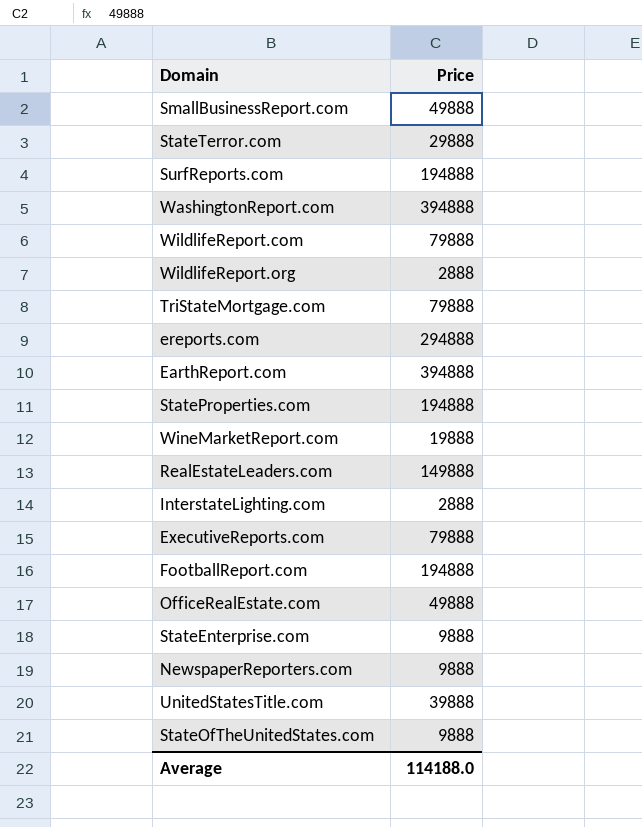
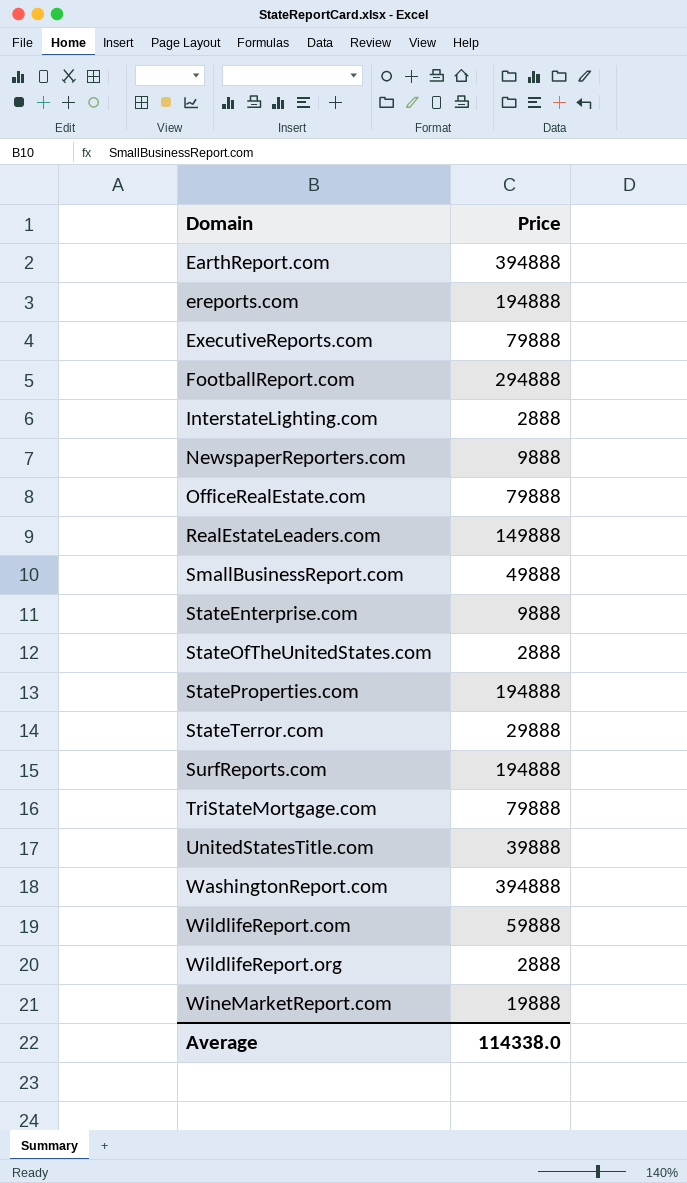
row order: none -> Domain ascending
ereports.com | Price: 294888 -> 194888
FootballReport.com | Price: 194888 -> 294888
OfficeRealEstate.com | Price: 49888 -> 79888
StateOfTheUnitedStates.com | Price: 9888 -> 2888
WildlifeReport.com | Price: 79888 -> 59888
Average | Price: 114188.0 -> 114338.0

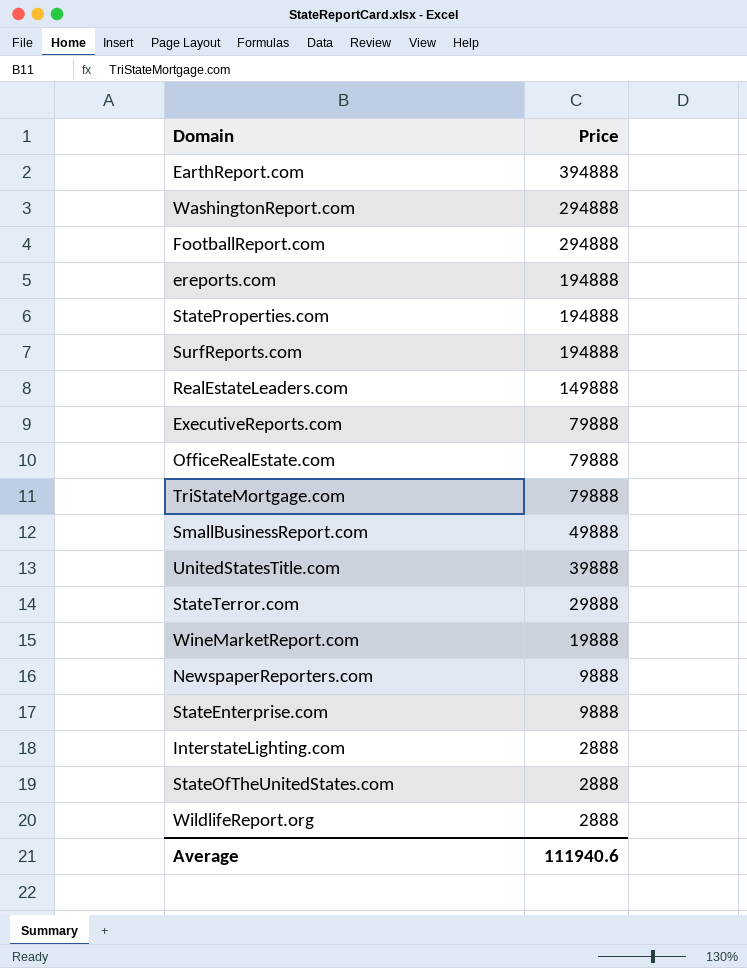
row order: Domain ascending -> Price descending
row WildlifeReport.com: 59888 -> none
WashingtonReport.com | Price: 394888 -> 294888
Average | Price: 114338.0 -> 111940.6

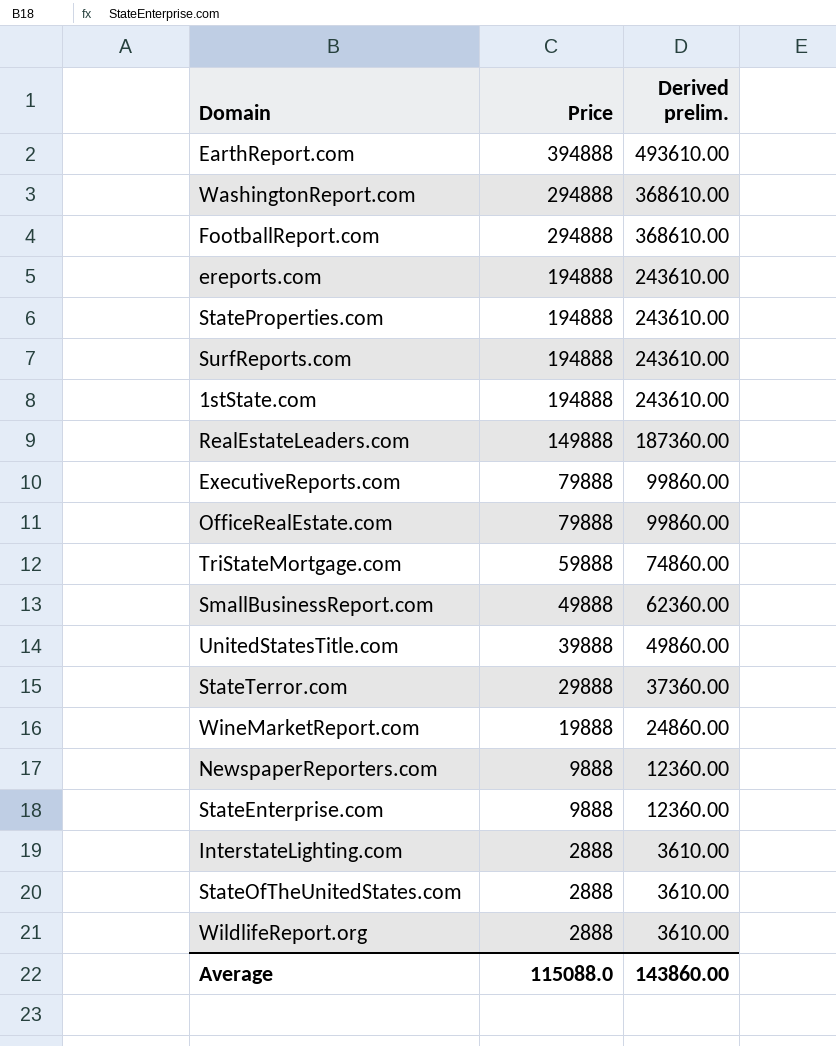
column Derived prelim. | formula: none -> [Price] * 1.25
row 1stState.com: none -> 194888 | 243610.00
TriStateMortgage.com | Price: 79888 -> 59888
Average | Price: 111940.6 -> 115088.0

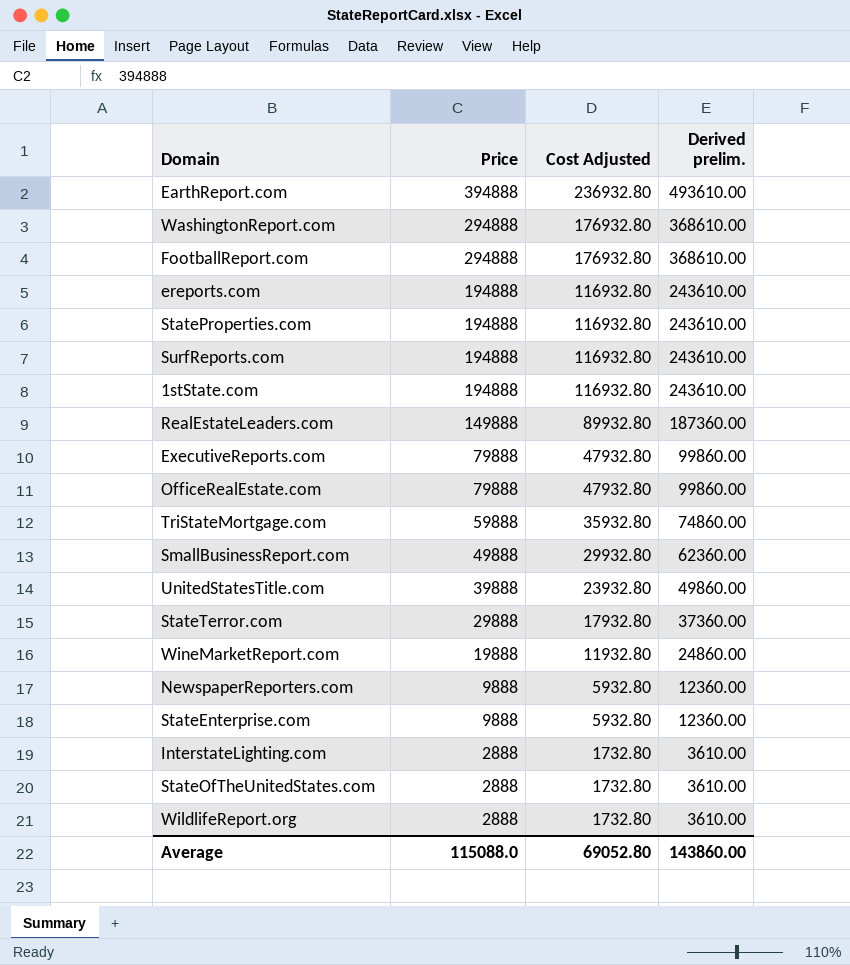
column Cost Adjusted | formula: none -> [Price] * 0.6

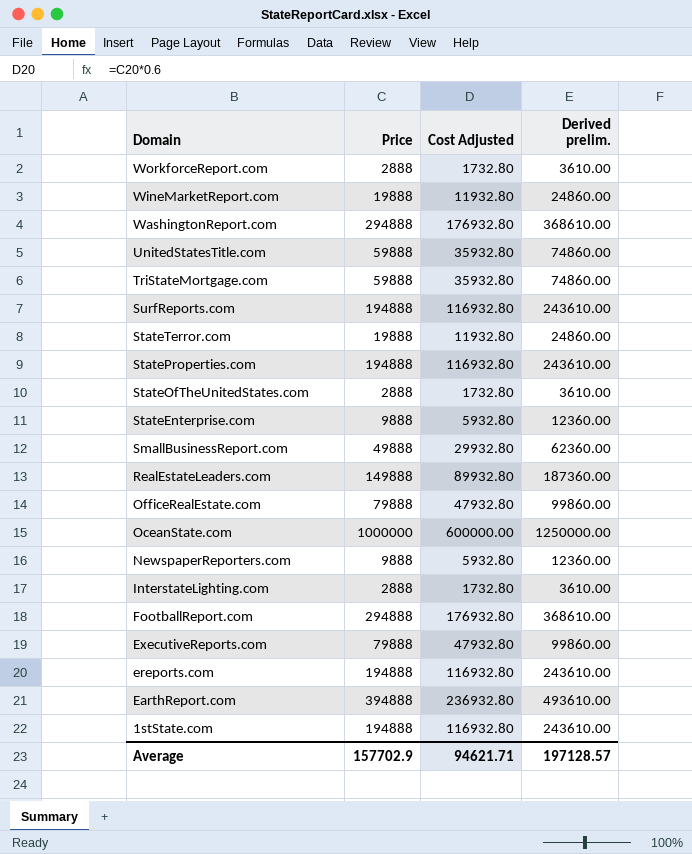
row order: Price descending -> Domain descending
row WildlifeReport.org: 2888 | 1732.80 | 3610.00 -> none
row WorkforceReport.com: none -> 2888 | 1732.80 | 3610.00
UnitedStatesTitle.com | Price: 39888 -> 59888
UnitedStatesTitle.com | Cost Adjusted: 23932.80 -> 35932.80
UnitedStatesTitle.com | Derived prelim.: 49860.00 -> 74860.00
StateTerror.com | Price: 29888 -> 19888
StateTerror.com | Cost Adjusted: 17932.80 -> 11932.80
StateTerror.com | Derived prelim.: 37360.00 -> 24860.00
row OceanState.com: none -> 1000000 | 600000.00 | 1250000.00
Average | Price: 115088.0 -> 157702.9
Average | Cost Adjusted: 69052.80 -> 94621.71
Average | Derived prelim.: 143860.00 -> 197128.57

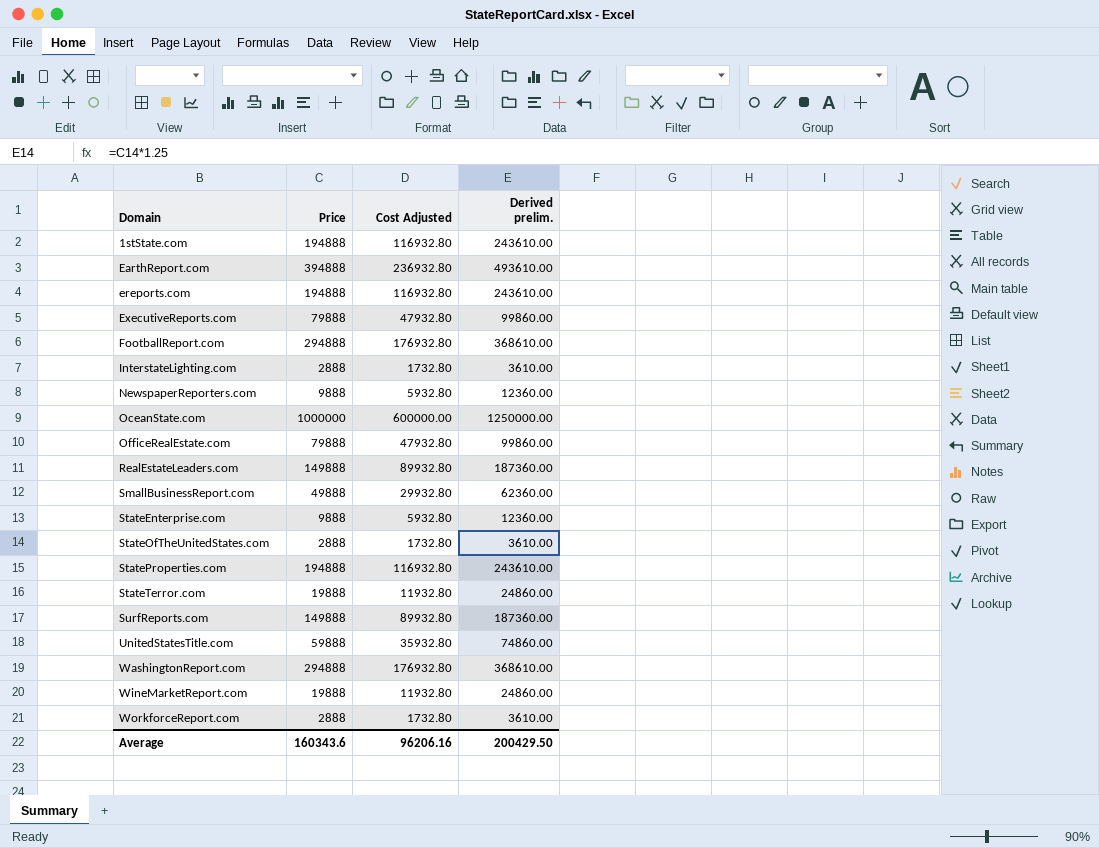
row order: Domain descending -> Domain ascending
row TriStateMortgage.com: 59888 | 35932.80 | 74860.00 -> none
SurfReports.com | Price: 194888 -> 149888
SurfReports.com | Cost Adjusted: 116932.80 -> 89932.80
SurfReports.com | Derived prelim.: 243610.00 -> 187360.00
Average | Price: 157702.9 -> 160343.6
Average | Cost Adjusted: 94621.71 -> 96206.16
Average | Derived prelim.: 197128.57 -> 200429.50

